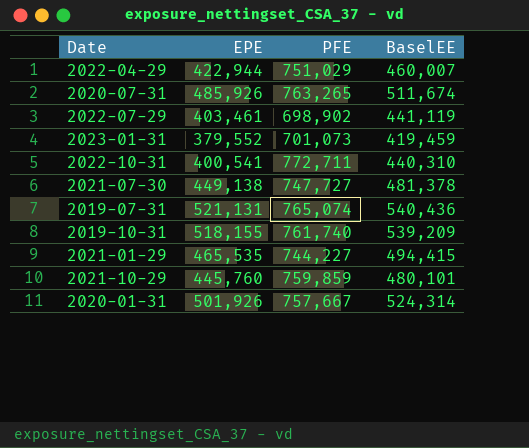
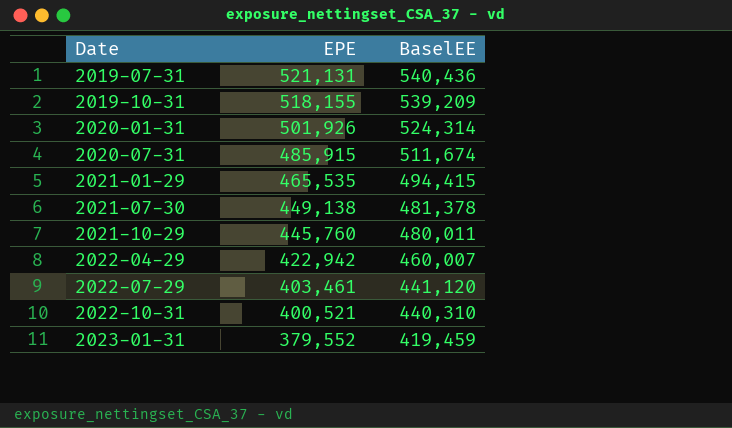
row order: none -> Date ascending
column PFE | position: 3 -> none
2020-07-31 | EPE: 485,926 -> 485,915
2021-10-29 | BaselEE: 480,101 -> 480,011
2022-04-29 | EPE: 422,944 -> 422,942
2022-07-29 | BaselEE: 441,119 -> 441,120
2022-10-31 | EPE: 400,541 -> 400,521

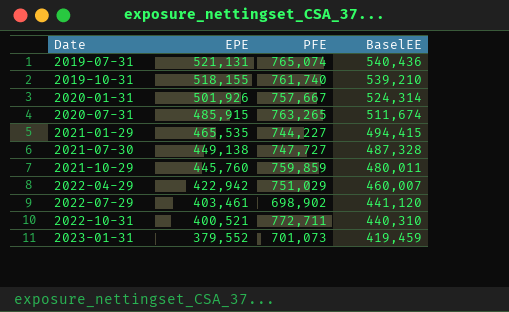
column PFE | position: none -> 3
2019-10-31 | BaselEE: 539,209 -> 539,210
2021-07-30 | BaselEE: 481,378 -> 487,328

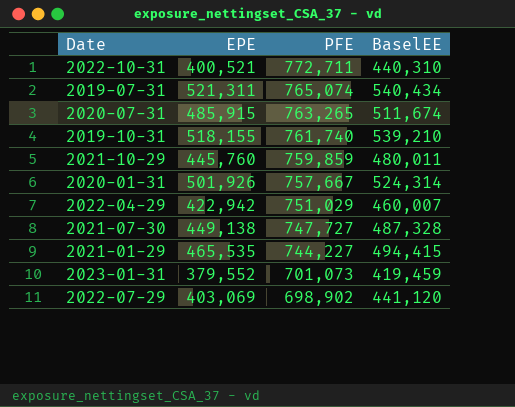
row order: Date ascending -> PFE descending
2019-07-31 | EPE: 521,131 -> 521,311
2019-07-31 | BaselEE: 540,436 -> 540,434
2022-07-29 | EPE: 403,461 -> 403,069

